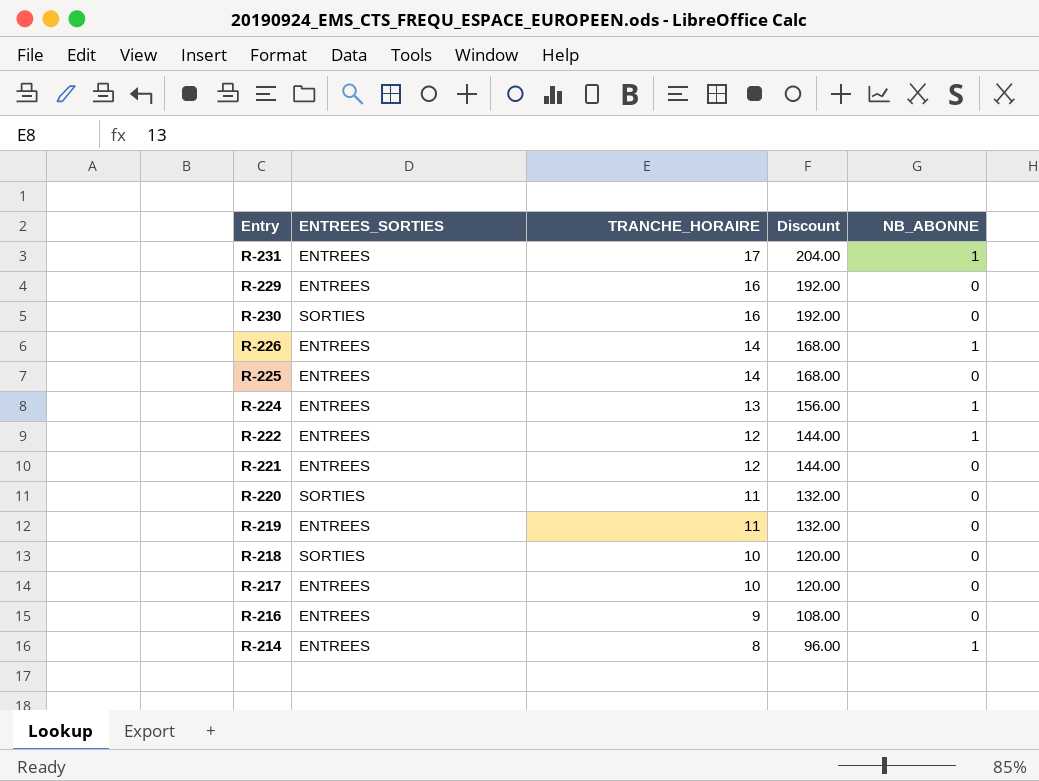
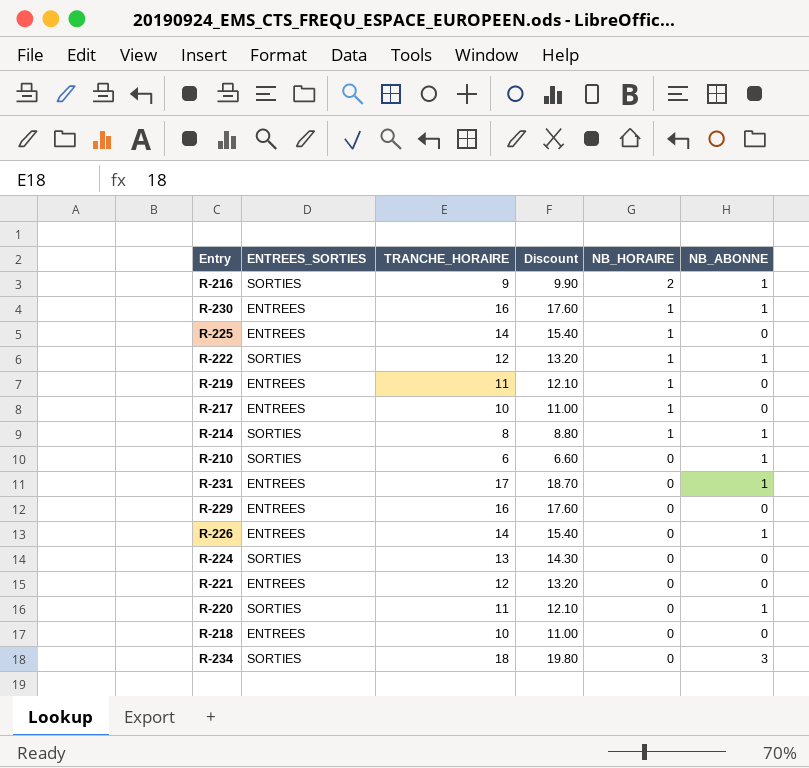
row order: TRANCHE_HORAIRE descending -> NB_HORAIRE descending
column Discount | formula: [TRANCHE_HORAIRE] * 12 -> [TRANCHE_HORAIRE] * 1.1
column NB_HORAIRE | position: none -> 5
R-216 | ENTREES_SORTIES: ENTREES -> SORTIES
R-216 | NB_ABONNE: 0 -> 1
R-230 | ENTREES_SORTIES: SORTIES -> ENTREES
R-230 | NB_ABONNE: 0 -> 1
R-222 | ENTREES_SORTIES: ENTREES -> SORTIES
R-214 | ENTREES_SORTIES: ENTREES -> SORTIES
row R-210: none -> SORTIES | 6 | 6.60 | 0 | 1
R-224 | ENTREES_SORTIES: ENTREES -> SORTIES
R-224 | NB_ABONNE: 1 -> 0
R-220 | NB_ABONNE: 0 -> 1
R-218 | ENTREES_SORTIES: SORTIES -> ENTREES
row R-234: none -> SORTIES | 18 | 19.80 | 0 | 3

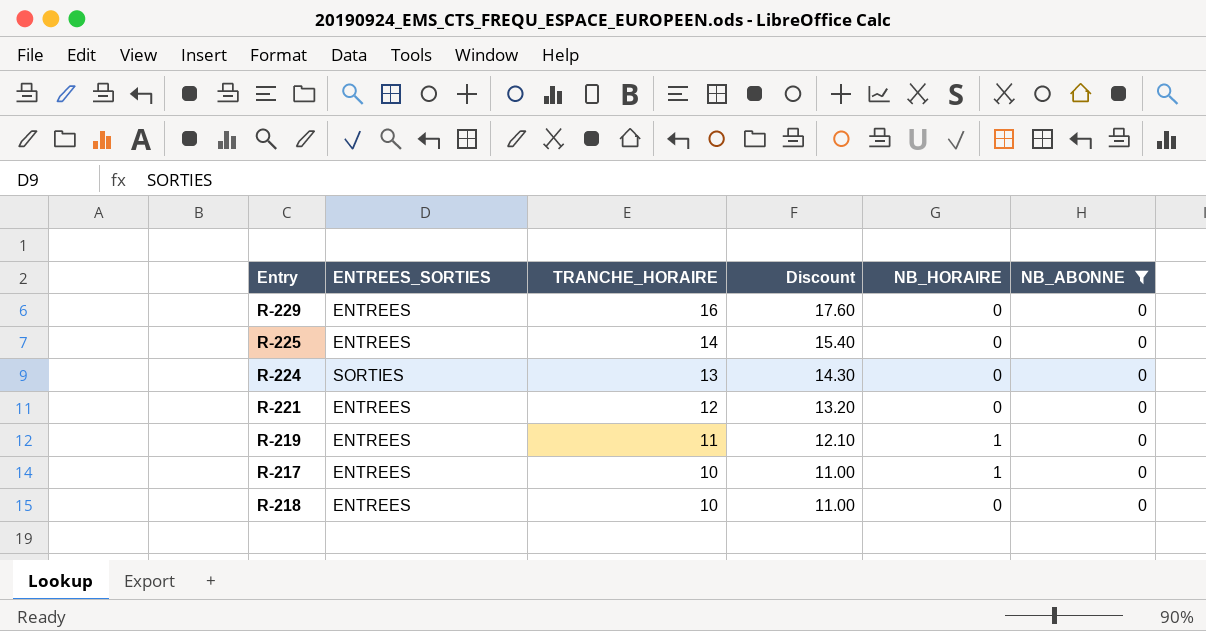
filter: none -> NB_ABONNE = 0
row order: NB_HORAIRE descending -> TRANCHE_HORAIRE descending
R-225 | NB_HORAIRE: 1 -> 0

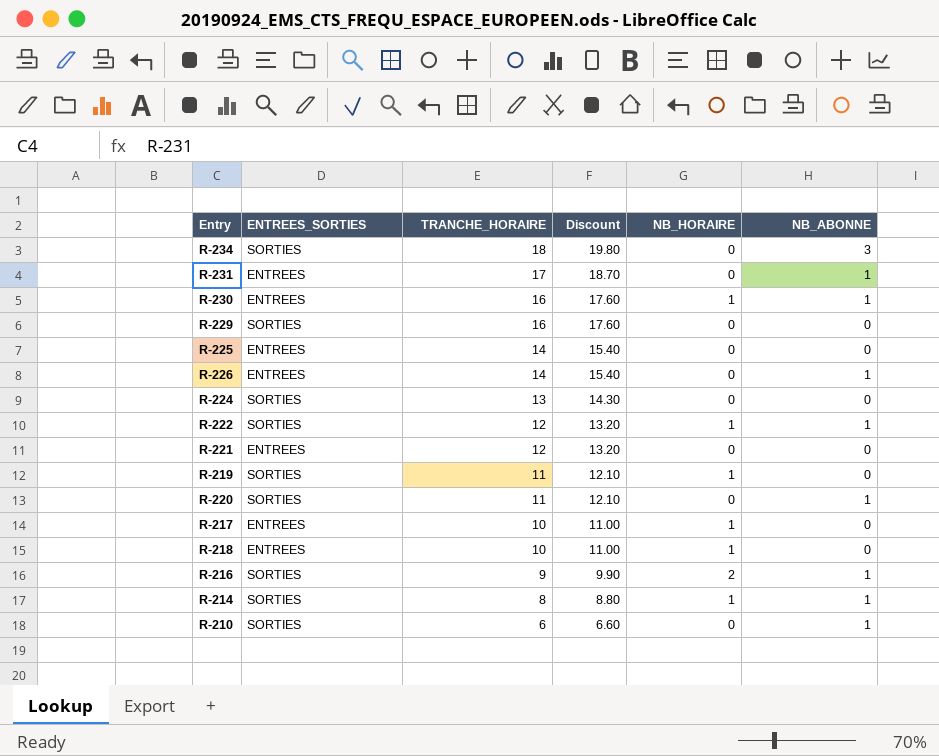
filter: NB_ABONNE = 0 -> none
R-229 | ENTREES_SORTIES: ENTREES -> SORTIES
R-219 | ENTREES_SORTIES: ENTREES -> SORTIES
R-218 | NB_HORAIRE: 0 -> 1

